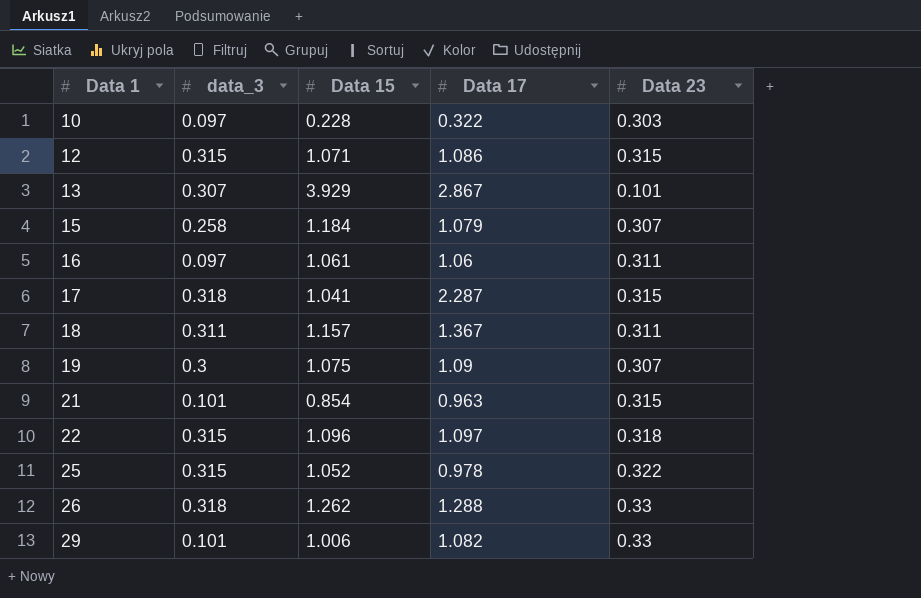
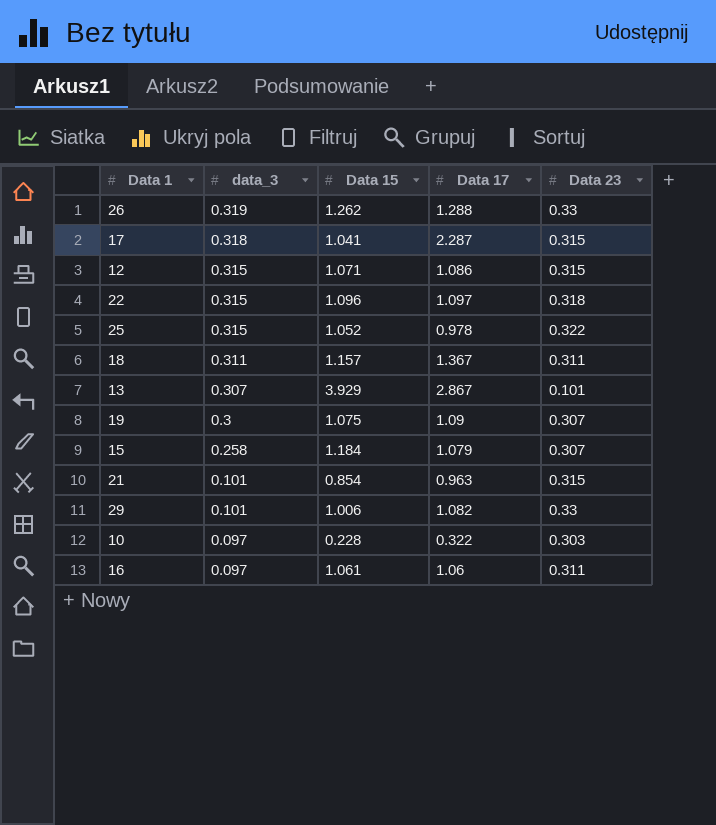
row order: Data 1 ascending -> data_3 descending
26 | data_3: 0.318 -> 0.319

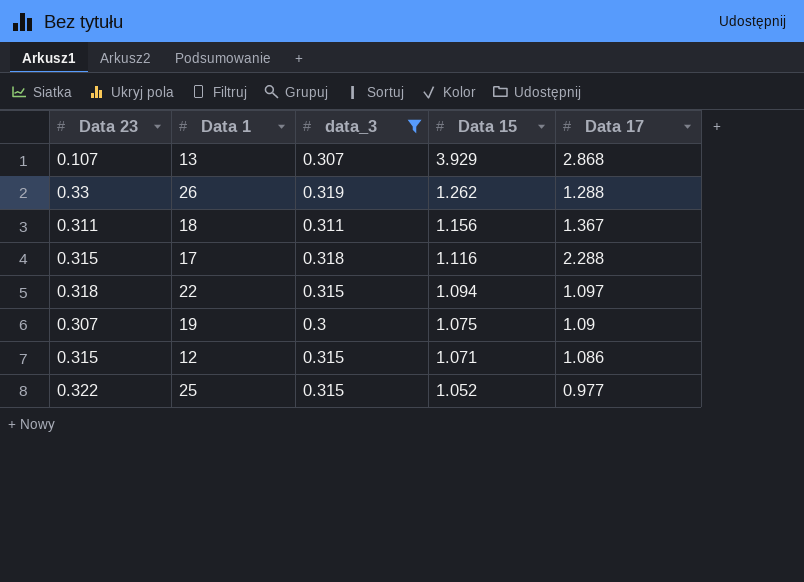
filter: none -> data_3 >= 0.3
row order: data_3 descending -> Data 15 descending
column Data 23 | position: 5 -> 1
13 | Data 23: 0.101 -> 0.107
13 | Data 17: 2.867 -> 2.868
18 | Data 15: 1.157 -> 1.156
17 | Data 15: 1.041 -> 1.116
17 | Data 17: 2.287 -> 2.288
22 | Data 15: 1.096 -> 1.094
25 | Data 17: 0.978 -> 0.977

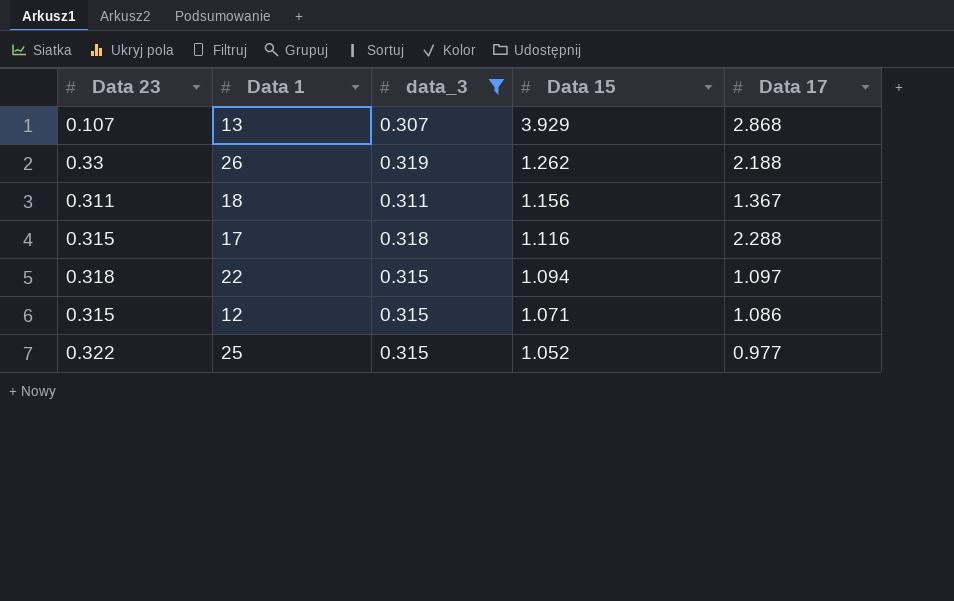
row 19: 0.307 | 0.3 | 1.075 | 1.09 -> none
26 | Data 17: 1.288 -> 2.188

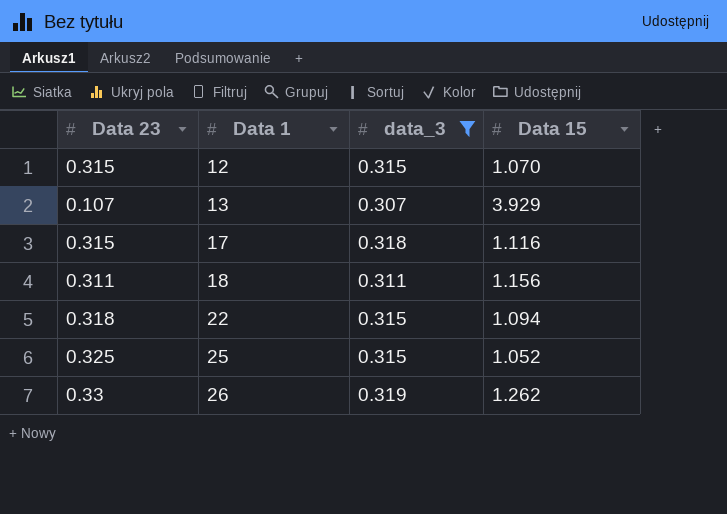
row order: Data 15 descending -> Data 1 ascending
column Data 17 | position: 5 -> none
12 | Data 15: 1.071 -> 1.070
25 | Data 23: 0.322 -> 0.325

